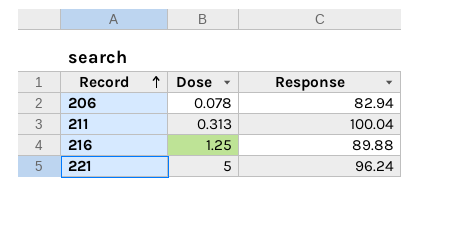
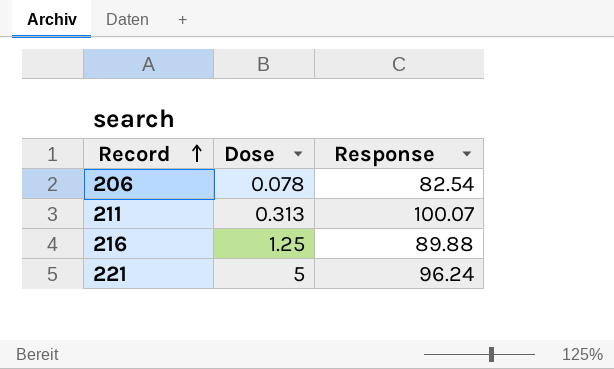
206 | Response: 82.94 -> 82.54
211 | Response: 100.04 -> 100.07

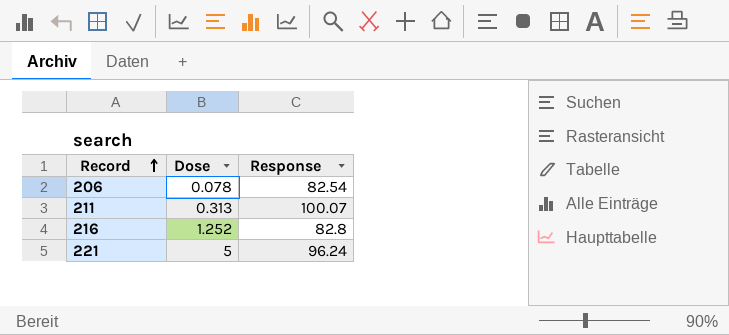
216 | Dose: 1.25 -> 1.252
216 | Response: 89.88 -> 82.8

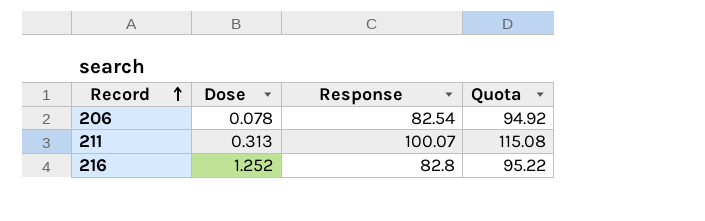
column Quota | formula: none -> [Response] * 1.15
row 221: 5 | 96.24 -> none

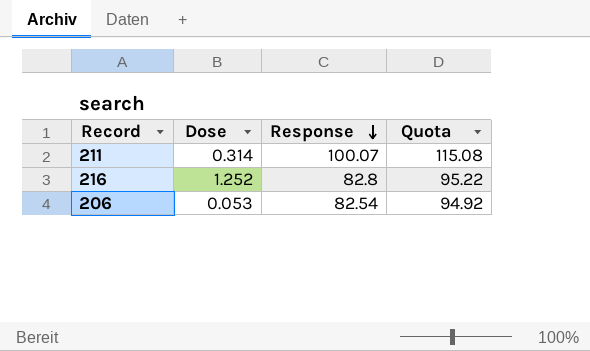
row order: Record ascending -> Response descending
211 | Dose: 0.313 -> 0.314
206 | Dose: 0.078 -> 0.053

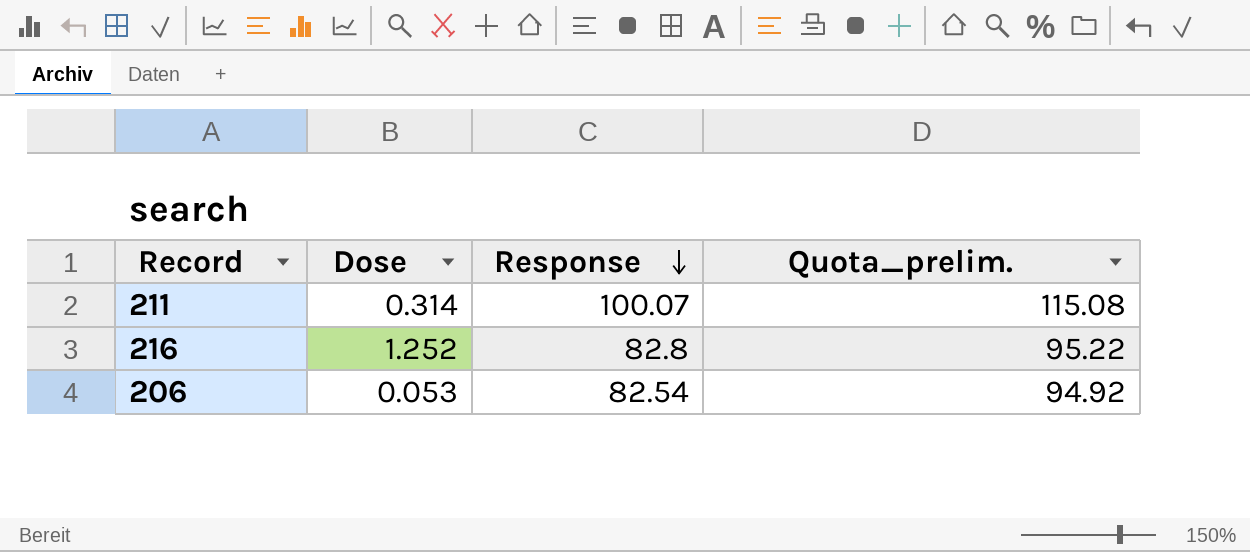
column name: Quota -> Quota_prelim.

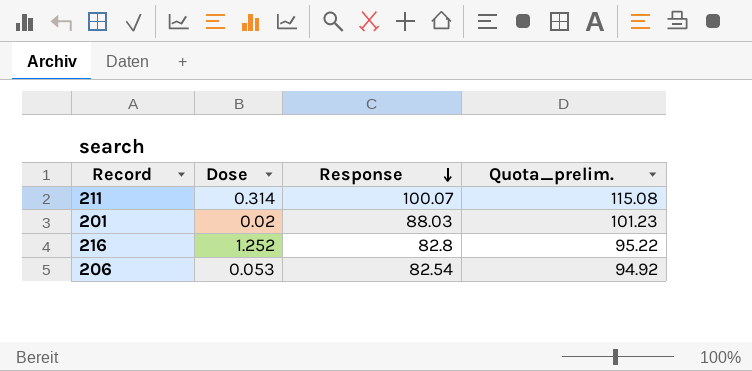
row 201: none -> 0.02 | 88.03 | 101.23

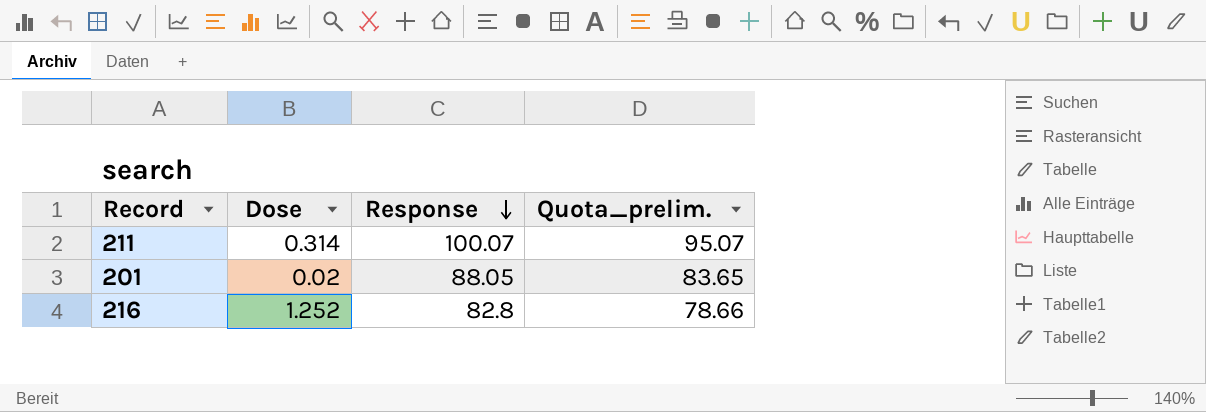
column Quota_prelim. | formula: [Response] * 1.15 -> [Response] * 0.95
row 206: 0.053 | 82.54 | 94.92 -> none
201 | Response: 88.03 -> 88.05

